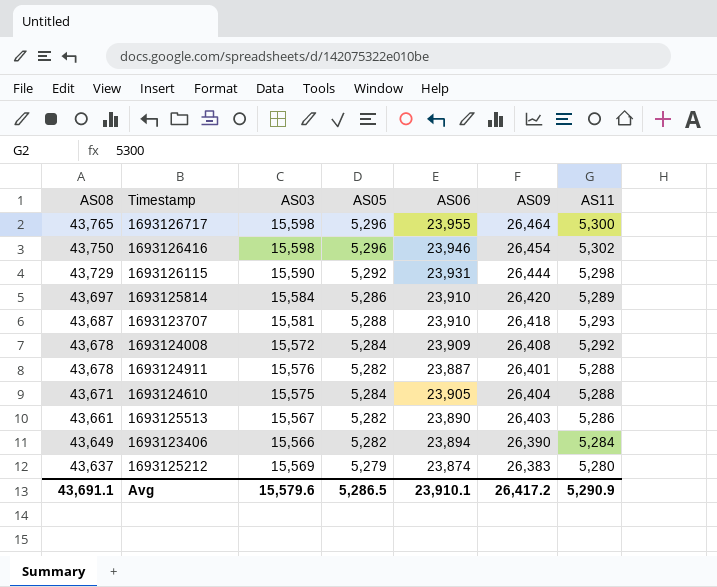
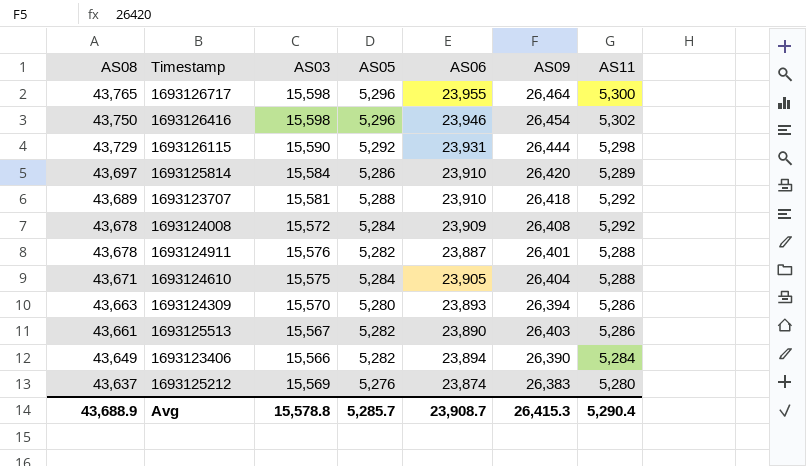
1693123707 | AS08: 43,687 -> 43,689
1693123707 | AS11: 5,293 -> 5,292
row 1693124309: none -> 43,663 | 15,570 | 5,280 | 23,893 | 26,394 | 5,286
1693125212 | AS05: 5,279 -> 5,276
Avg | AS08: 43,691.1 -> 43,688.9
Avg | AS03: 15,579.6 -> 15,578.8
Avg | AS05: 5,286.5 -> 5,285.7
Avg | AS06: 23,910.1 -> 23,908.7
Avg | AS09: 26,417.2 -> 26,415.3
Avg | AS11: 5,290.9 -> 5,290.4

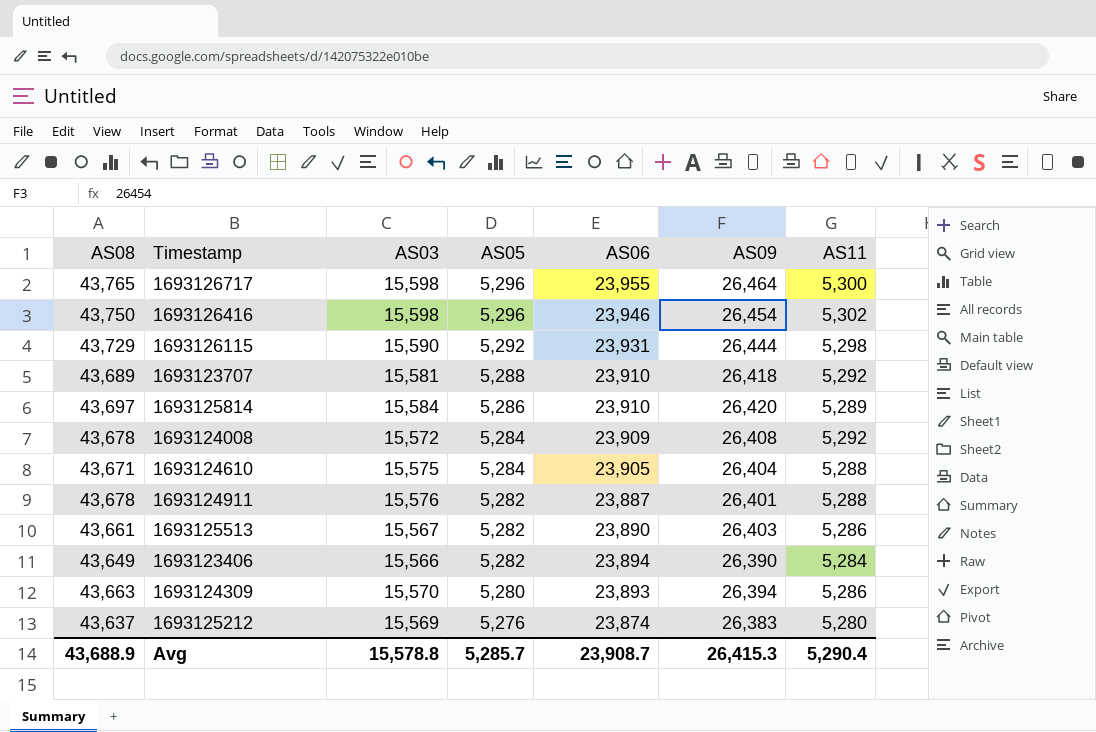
row order: AS08 descending -> AS05 descending

